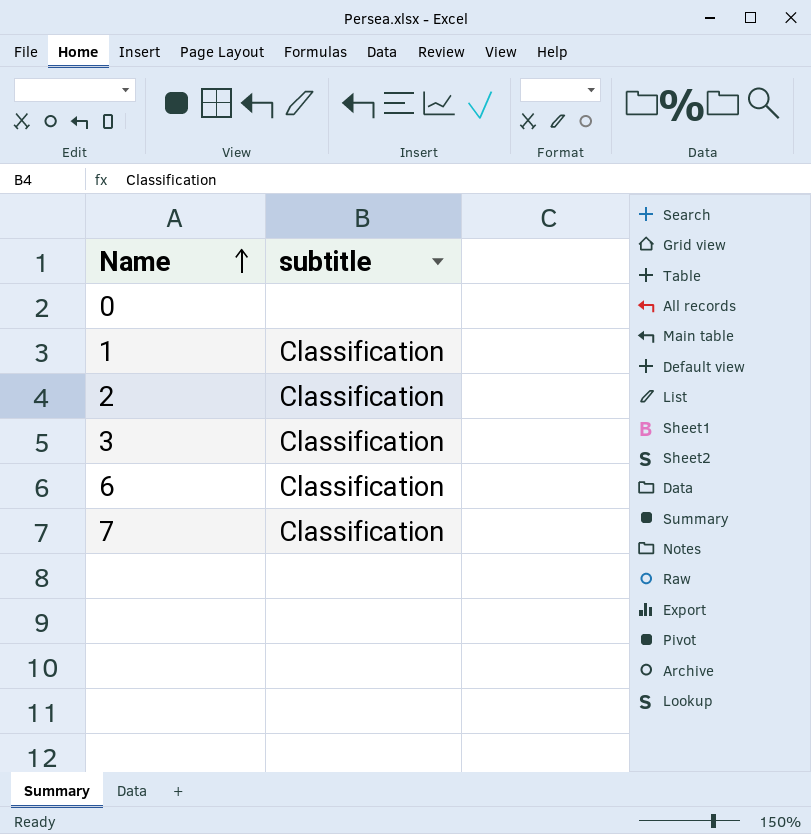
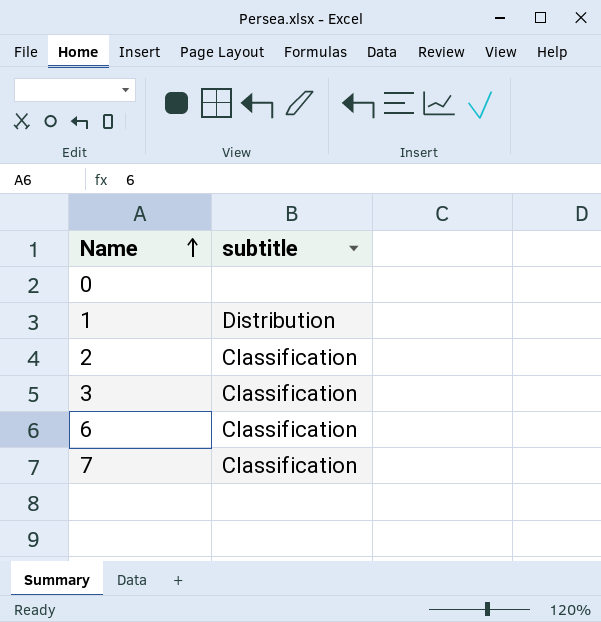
1 | subtitle: Classification -> Distribution

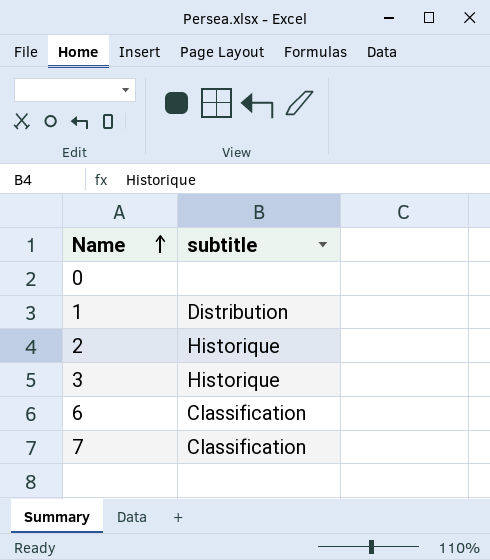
2 | subtitle: Classification -> Historique
3 | subtitle: Classification -> Historique

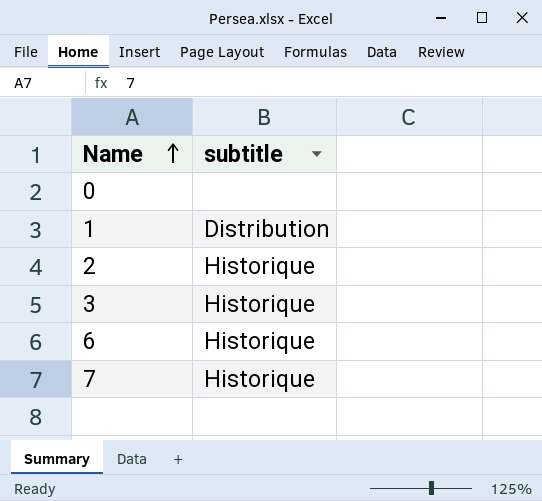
6 | subtitle: Classification -> Historique
7 | subtitle: Classification -> Historique

